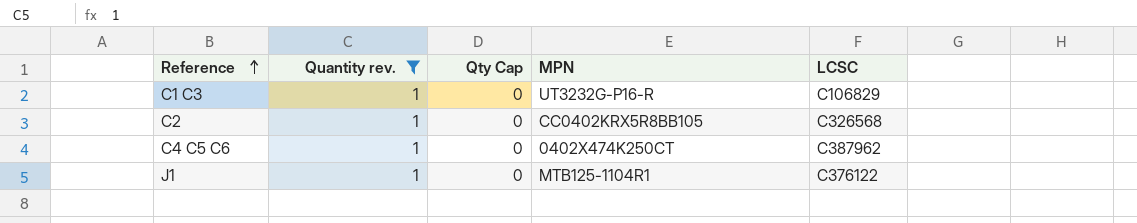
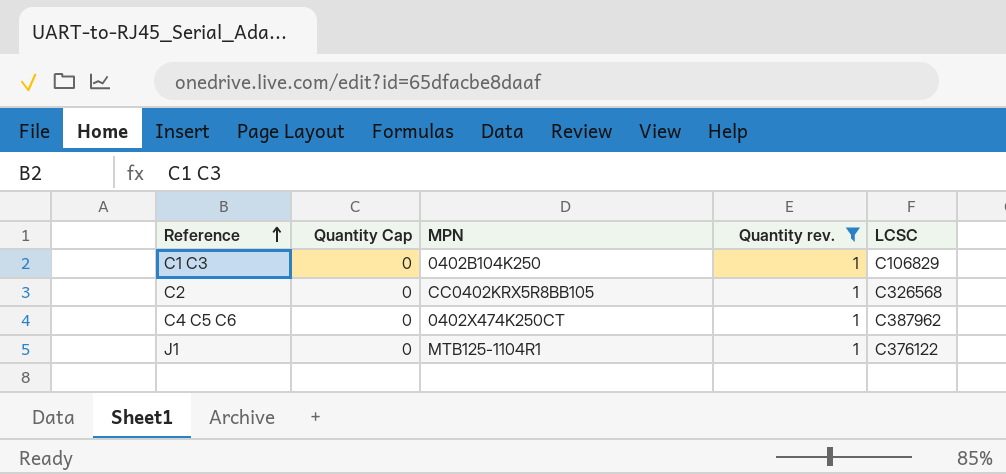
column name: Qty Cap -> Quantity Cap
column Quantity rev. | position: 2 -> 4
C1 C3 | MPN: UT3232G-P16-R -> 0402B104K250

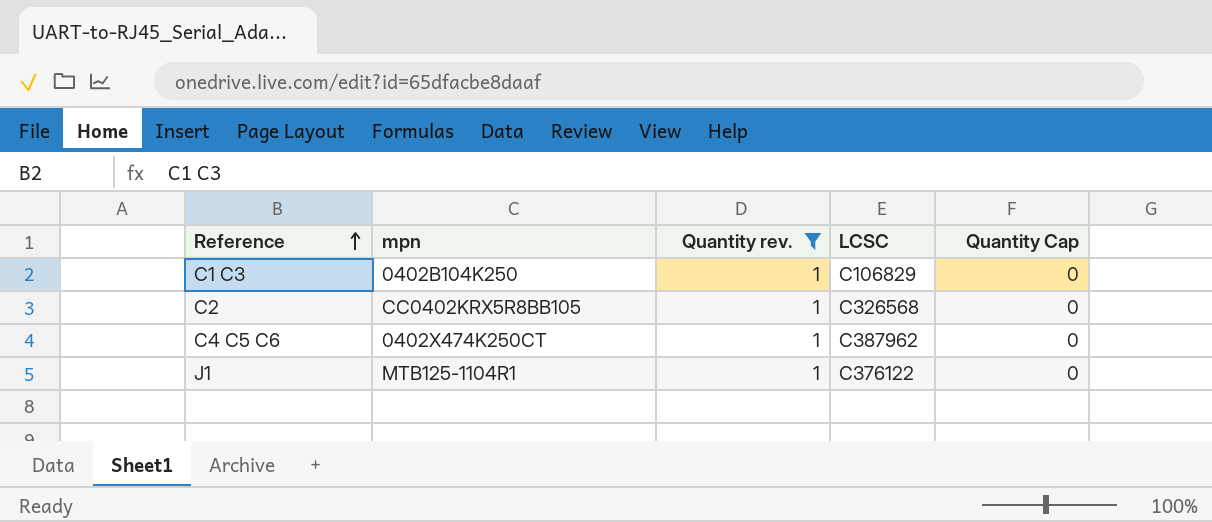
column name: MPN -> mpn
column Quantity Cap | position: 2 -> 5

